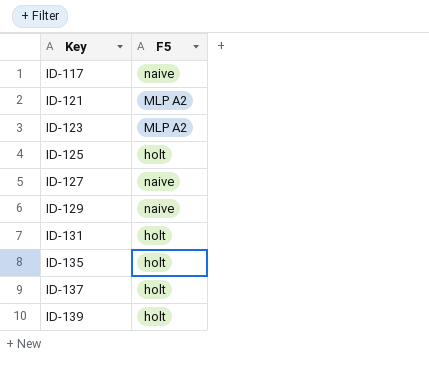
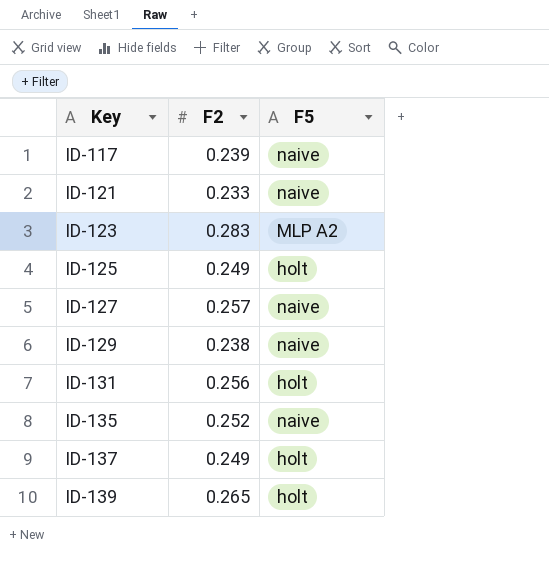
column F2 | position: none -> 2
ID-121 | F5: MLP A2 -> naive
ID-135 | F5: holt -> naive

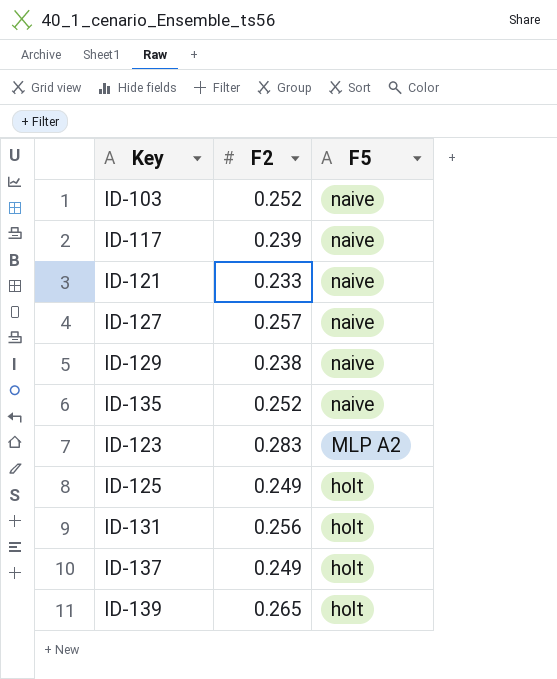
row order: Key ascending -> F5 descending
row ID-103: none -> 0.252 | naive

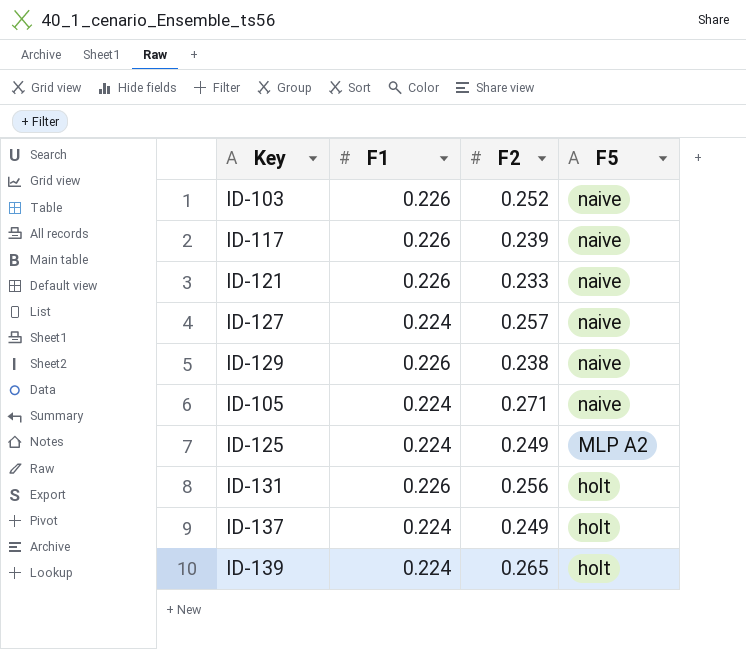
column F1 | position: none -> 2
row ID-135: 0.252 | naive -> none
row ID-123: 0.283 | MLP A2 -> none
row ID-105: none -> 0.224 | 0.271 | naive
ID-125 | F5: holt -> MLP A2

